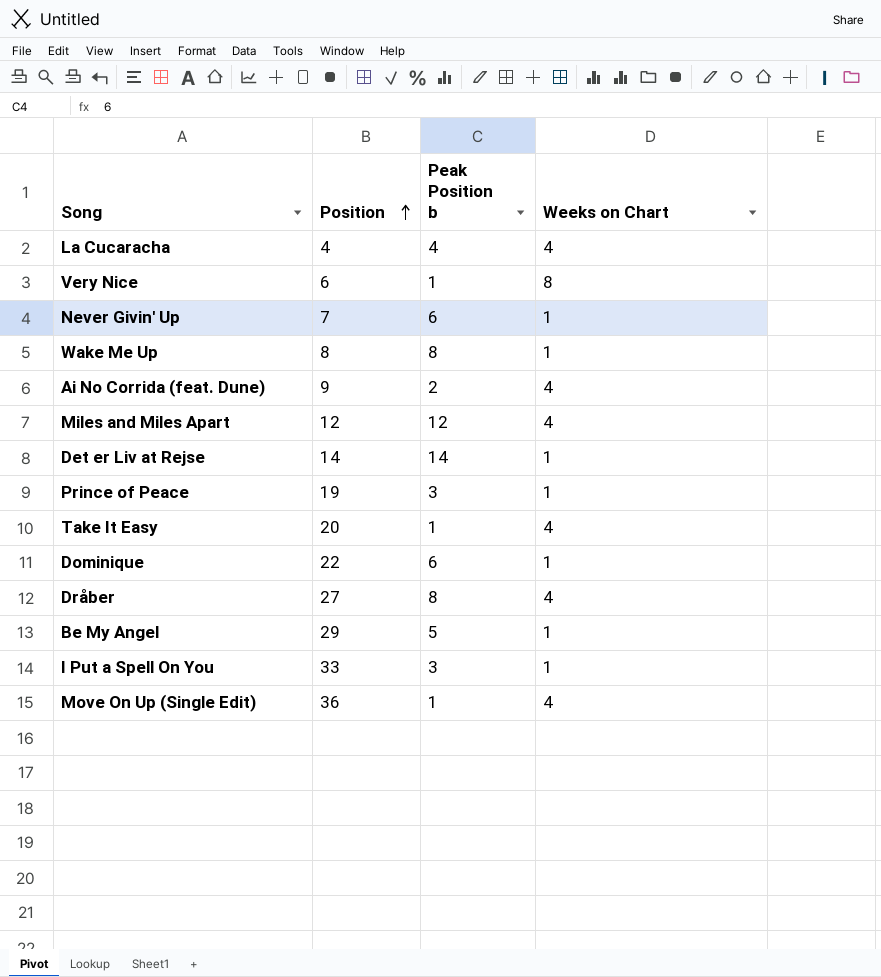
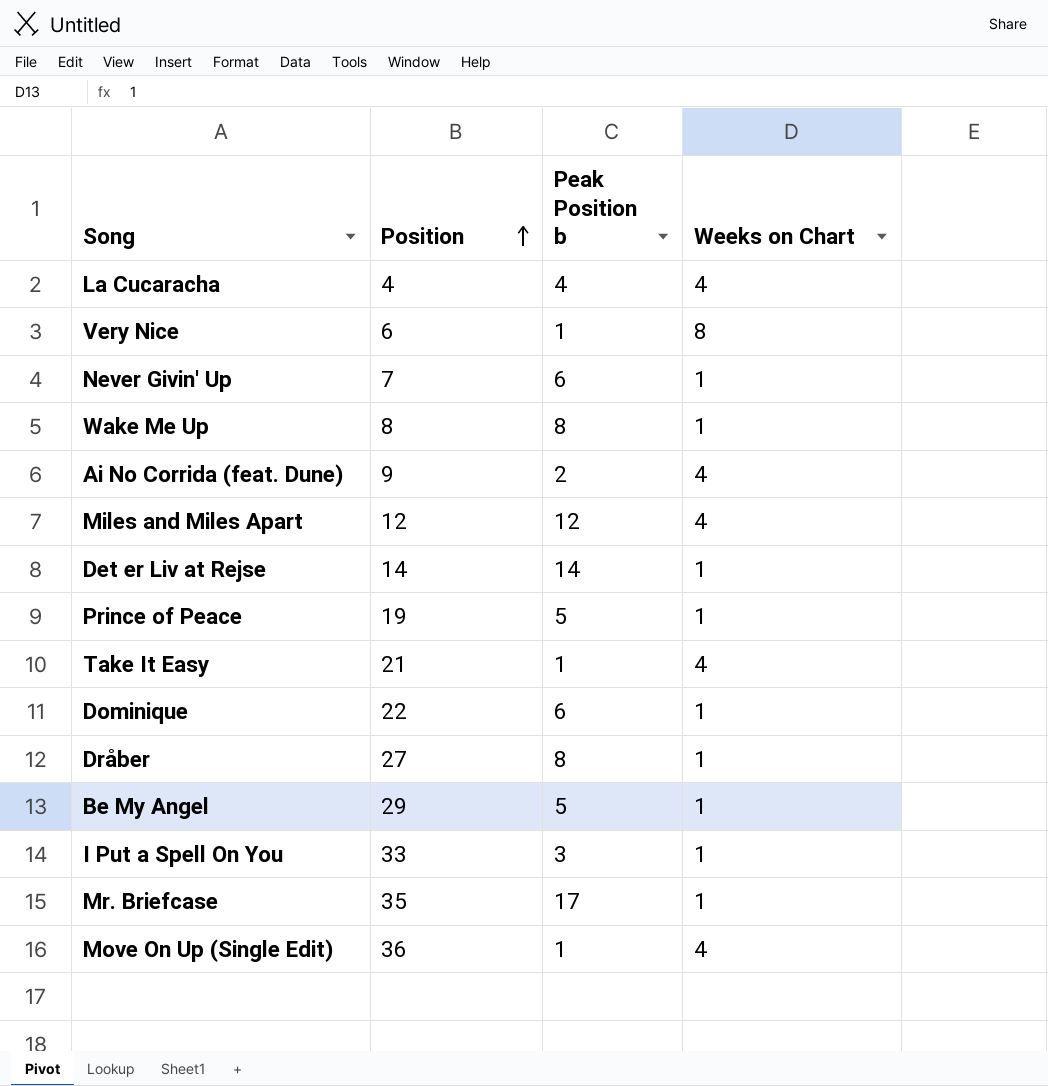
Prince of Peace | Peak Position b: 3 -> 5
Take It Easy | Position: 20 -> 21
Dråber | Weeks on Chart: 4 -> 1
row Mr. Briefcase: none -> 35 | 17 | 1

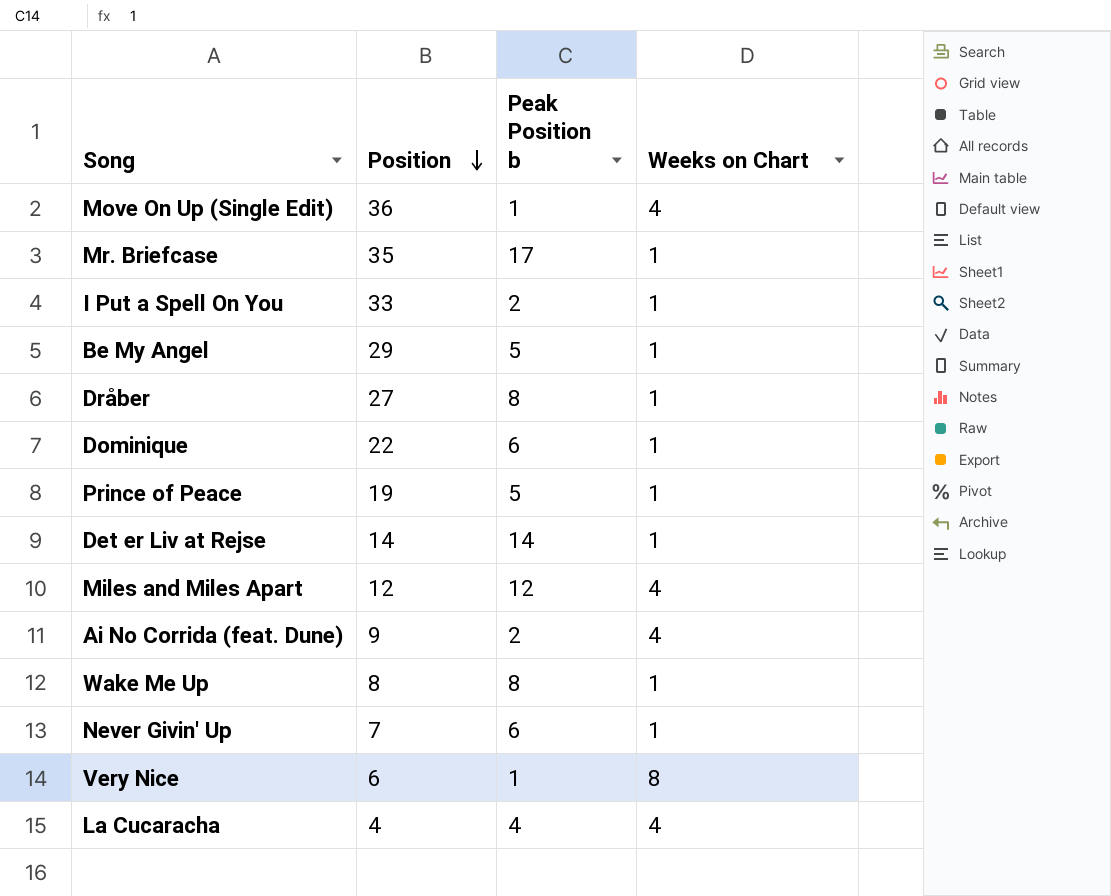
row order: Position ascending -> Position descending
row Take It Easy: 21 | 1 | 4 -> none
I Put a Spell On You | Peak Position b: 3 -> 2

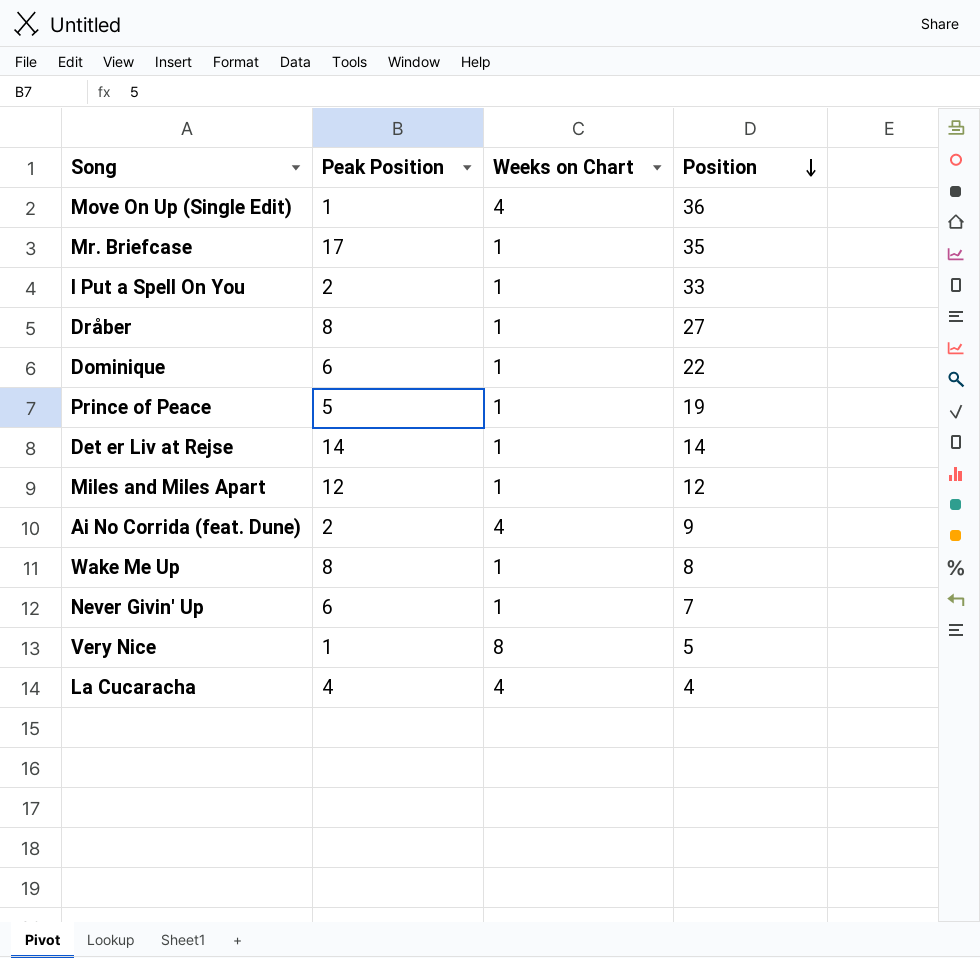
column name: Peak Position b -> Peak Position
column Position | position: 2 -> 4
row Be My Angel: 29 | 5 | 1 -> none
Miles and Miles Apart | Weeks on Chart: 4 -> 1
Very Nice | Position: 6 -> 5

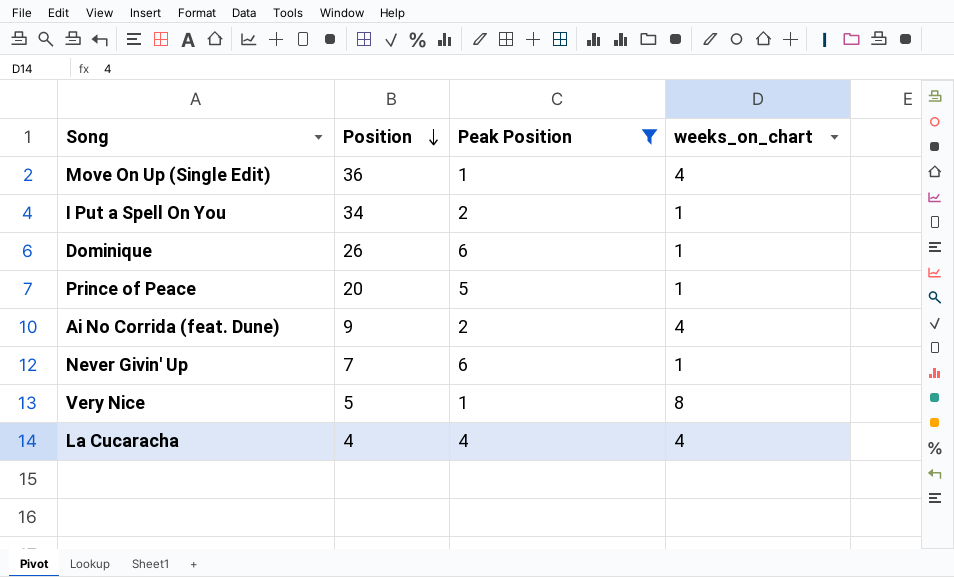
filter: none -> Peak Position <= 6
column Position | position: 4 -> 2
column name: Weeks on Chart -> weeks_on_chart
I Put a Spell On You | Position: 33 -> 34
Dominique | Position: 22 -> 26
Prince of Peace | Position: 19 -> 20

